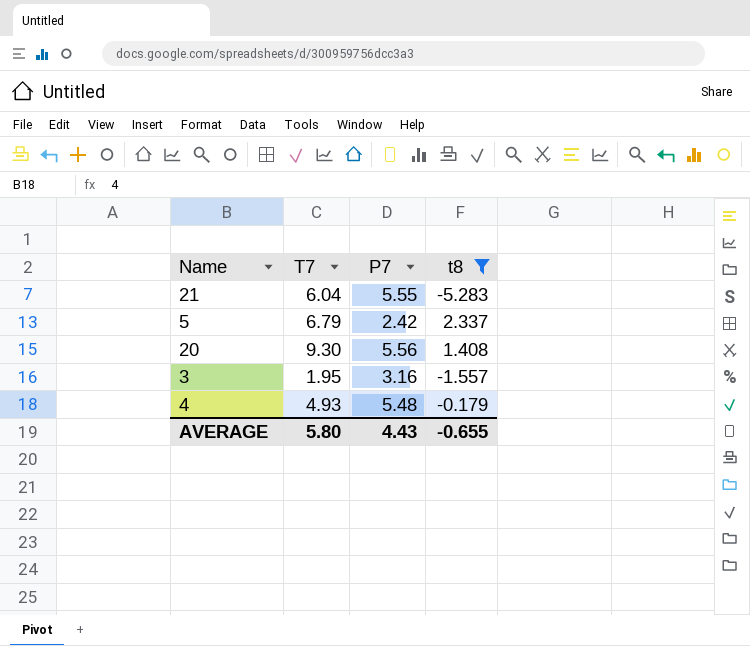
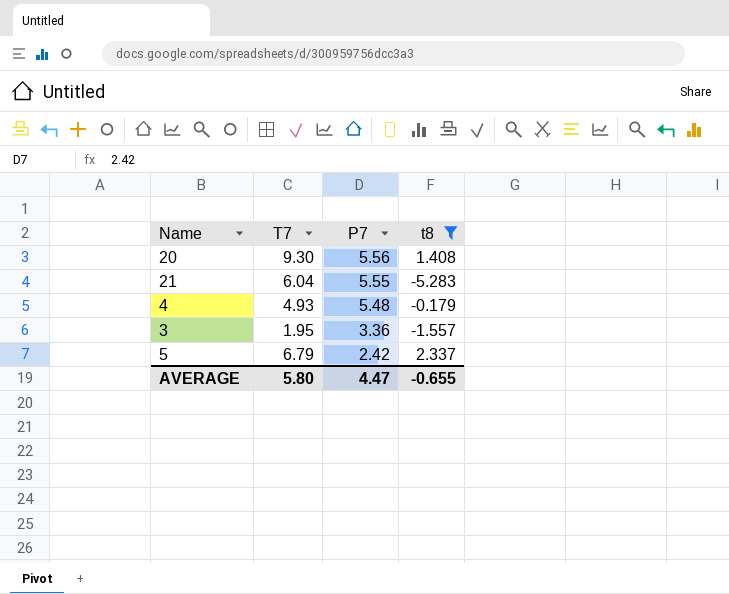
row order: none -> P7 descending
3 | P7: 3.16 -> 3.36
AVERAGE | P7: 4.43 -> 4.47

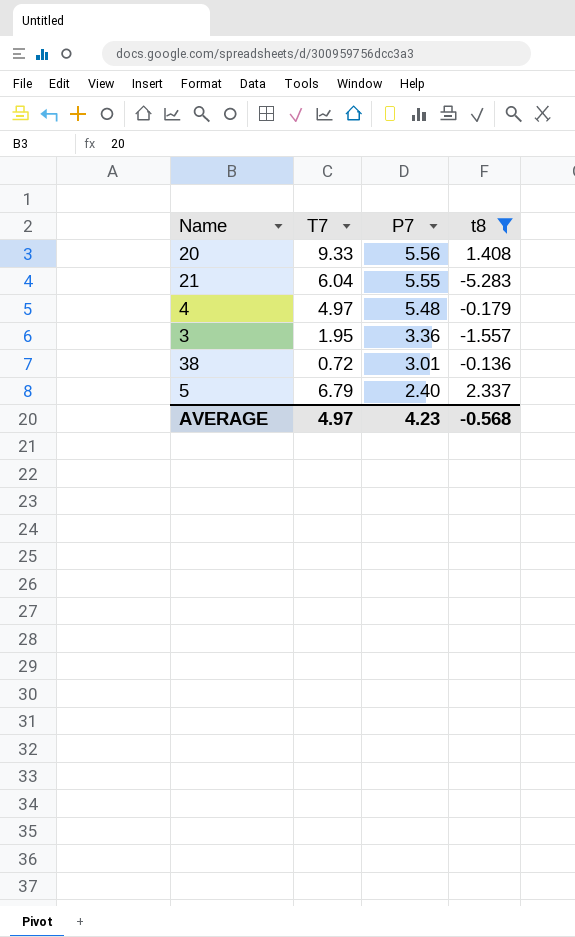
20 | T7: 9.30 -> 9.33
4 | T7: 4.93 -> 4.97
row 38: none -> 0.72 | 3.01 | -0.136
5 | P7: 2.42 -> 2.40
AVERAGE | T7: 5.80 -> 4.97
AVERAGE | P7: 4.47 -> 4.23
AVERAGE | t8: -0.655 -> -0.568

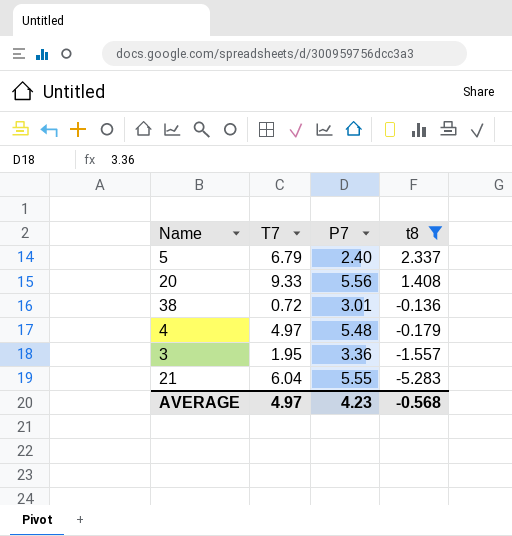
row order: P7 descending -> t8 descending

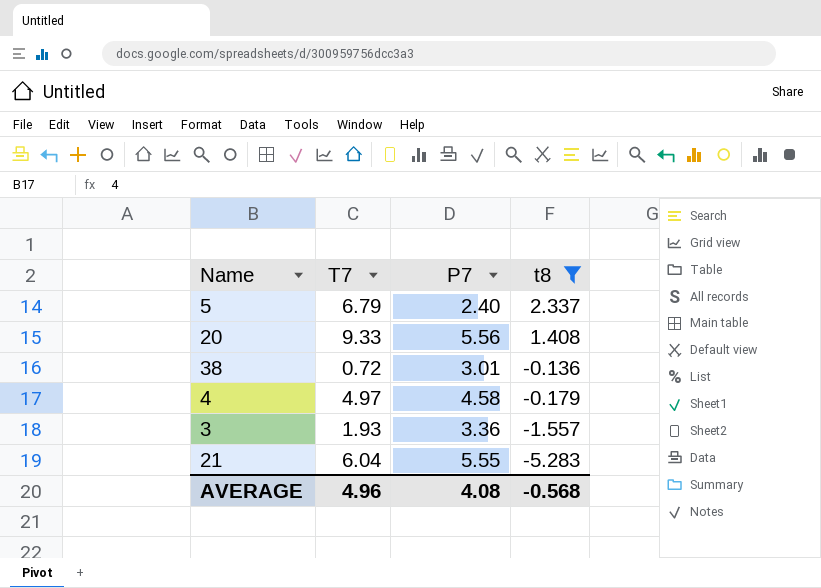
4 | P7: 5.48 -> 4.58
3 | T7: 1.95 -> 1.93
AVERAGE | T7: 4.97 -> 4.96
AVERAGE | P7: 4.23 -> 4.08

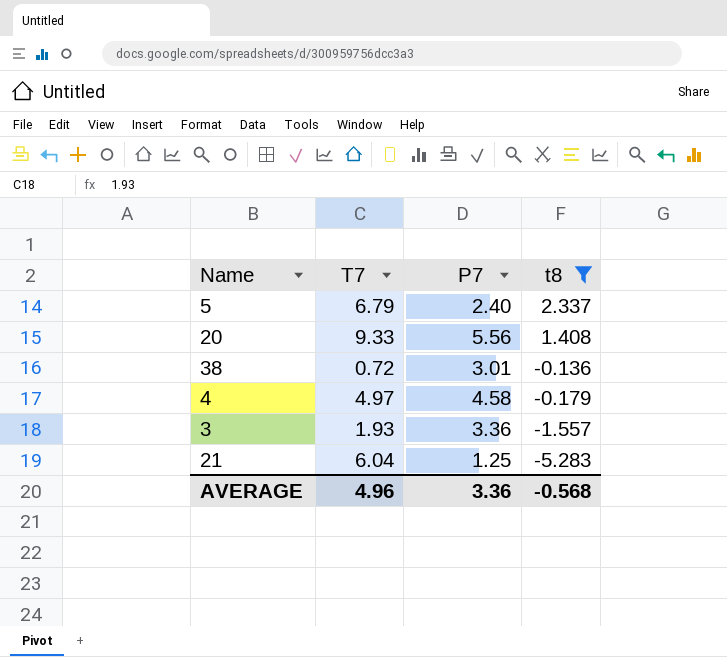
21 | P7: 5.55 -> 1.25
AVERAGE | P7: 4.08 -> 3.36

